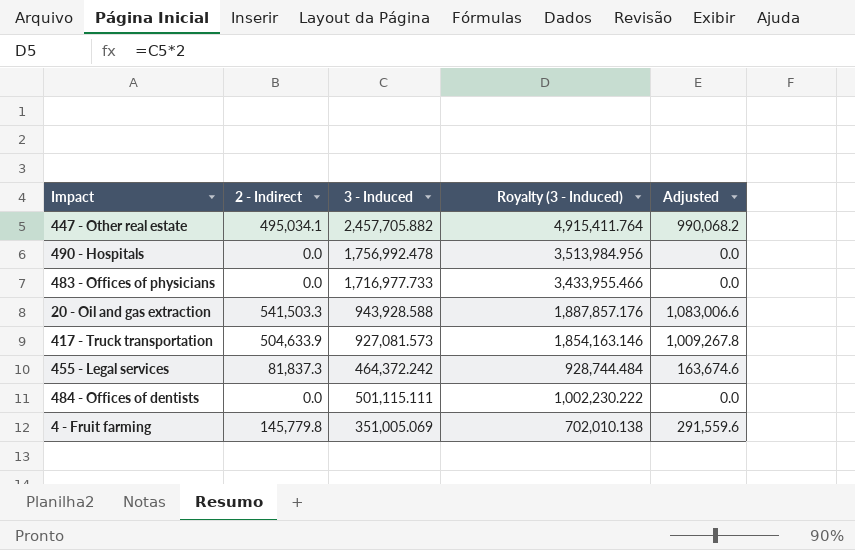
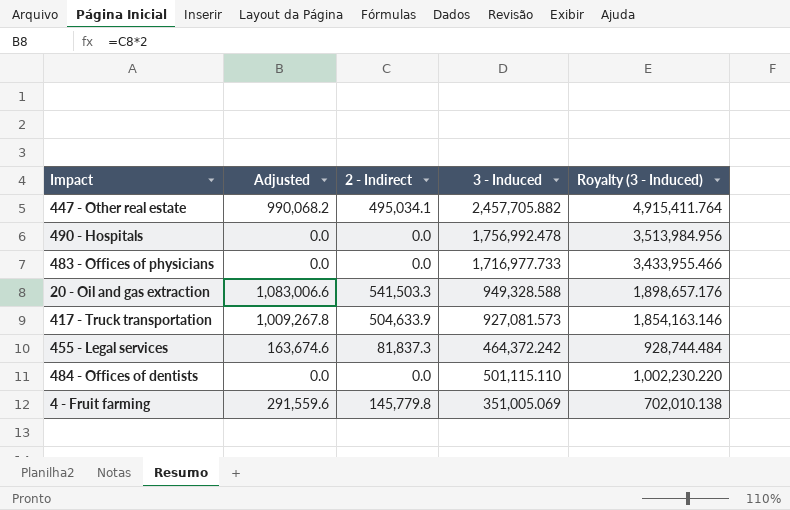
column Adjusted | position: 5 -> 2
20 - Oil and gas extraction | 3 - Induced: 943,928.588 -> 949,328.588
20 - Oil and gas extraction | Royalty (3 - Induced): 1,887,857.176 -> 1,898,657.176
484 - Offices of dentists | 3 - Induced: 501,115.111 -> 501,115.110
484 - Offices of dentists | Royalty (3 - Induced): 1,002,230.222 -> 1,002,230.220

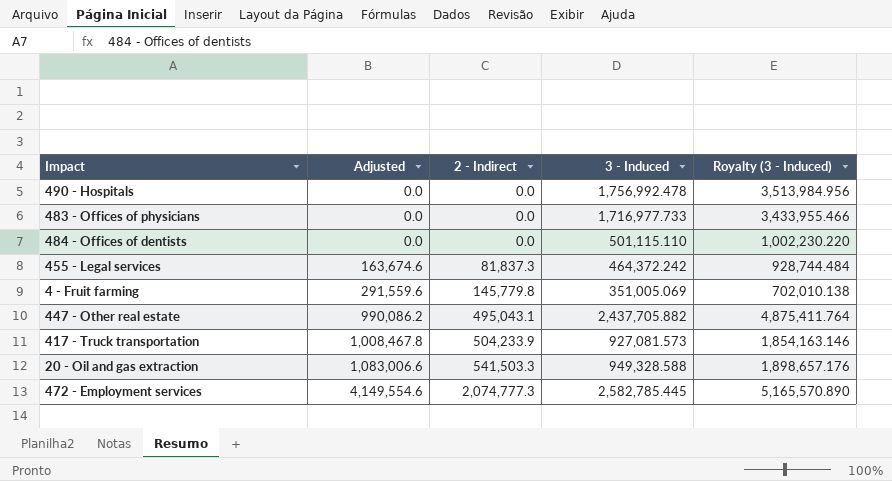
row order: none -> Adjusted ascending
447 - Other real estate | Adjusted: 990,068.2 -> 990,086.2
447 - Other real estate | 2 - Indirect: 495,034.1 -> 495,043.1
447 - Other real estate | 3 - Induced: 2,457,705.882 -> 2,437,705.882
447 - Other real estate | Royalty (3 - Induced): 4,915,411.764 -> 4,875,411.764
417 - Truck transportation | Adjusted: 1,009,267.8 -> 1,008,467.8
417 - Truck transportation | 2 - Indirect: 504,633.9 -> 504,233.9
row 472 - Employment services: none -> 4,149,554.6 | 2,074,777.3 | 2,582,785.445 | 5,165,570.890

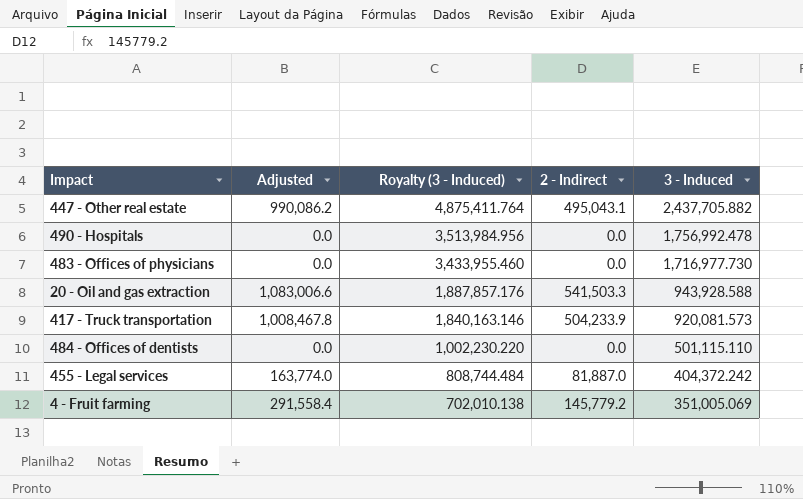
row order: Adjusted ascending -> Royalty (3 - Induced) descending
column Royalty (3 - Induced) | position: 5 -> 3
row 472 - Employment services: 4,149,554.6 | 2,074,777.3 | 2,582,785.445 | 5,165,570.890 -> none
483 - Offices of physicians | Royalty (3 - Induced): 3,433,955.466 -> 3,433,955.460
483 - Offices of physicians | 3 - Induced: 1,716,977.733 -> 1,716,977.730
20 - Oil and gas extraction | Royalty (3 - Induced): 1,898,657.176 -> 1,887,857.176
20 - Oil and gas extraction | 3 - Induced: 949,328.588 -> 943,928.588
417 - Truck transportation | Royalty (3 - Induced): 1,854,163.146 -> 1,840,163.146
417 - Truck transportation | 3 - Induced: 927,081.573 -> 920,081.573
455 - Legal services | Adjusted: 163,674.6 -> 163,774.0
455 - Legal services | Royalty (3 - Induced): 928,744.484 -> 808,744.484
455 - Legal services | 2 - Indirect: 81,837.3 -> 81,887.0
455 - Legal services | 3 - Induced: 464,372.242 -> 404,372.242
4 - Fruit farming | Adjusted: 291,559.6 -> 291,558.4
4 - Fruit farming | 2 - Indirect: 145,779.8 -> 145,779.2

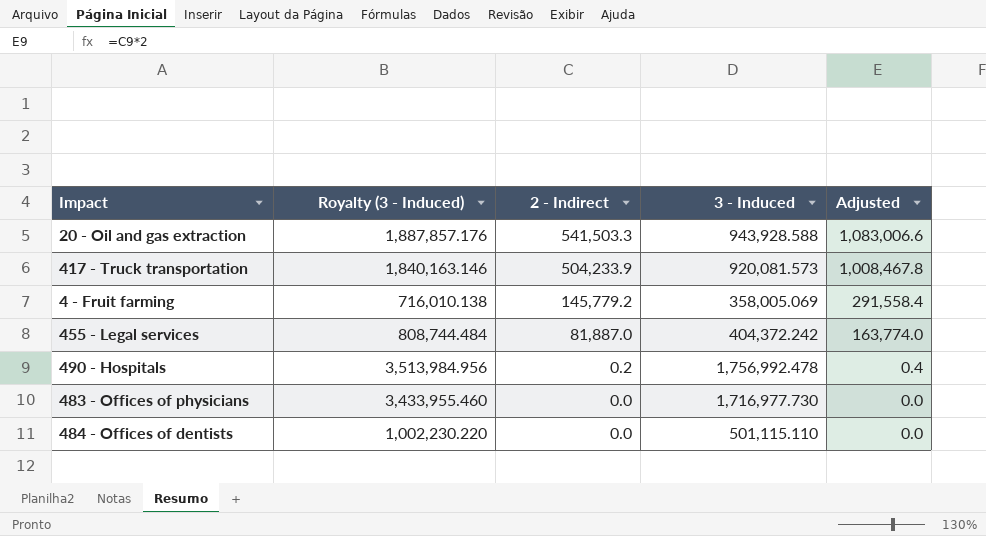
row order: Royalty (3 - Induced) descending -> 2 - Indirect descending
column Adjusted | position: 2 -> 5
row 447 - Other real estate: 990,086.2 | 4,875,411.764 | 495,043.1 | 2,437,705.882 -> none
4 - Fruit farming | Royalty (3 - Induced): 702,010.138 -> 716,010.138
4 - Fruit farming | 3 - Induced: 351,005.069 -> 358,005.069
490 - Hospitals | 2 - Indirect: 0.0 -> 0.2
490 - Hospitals | Adjusted: 0.0 -> 0.4

